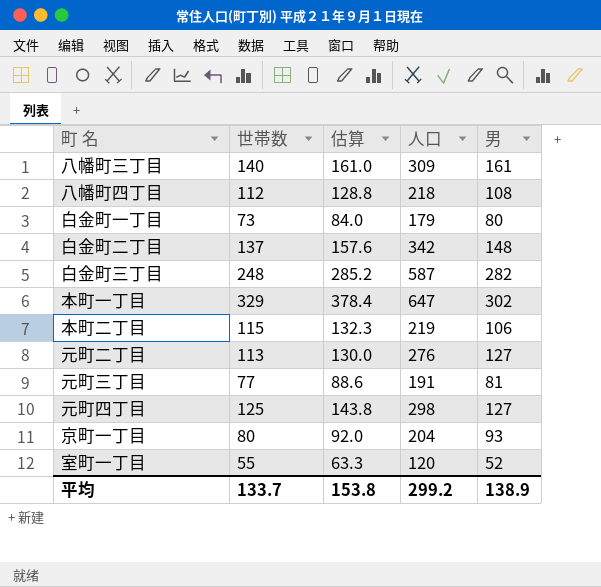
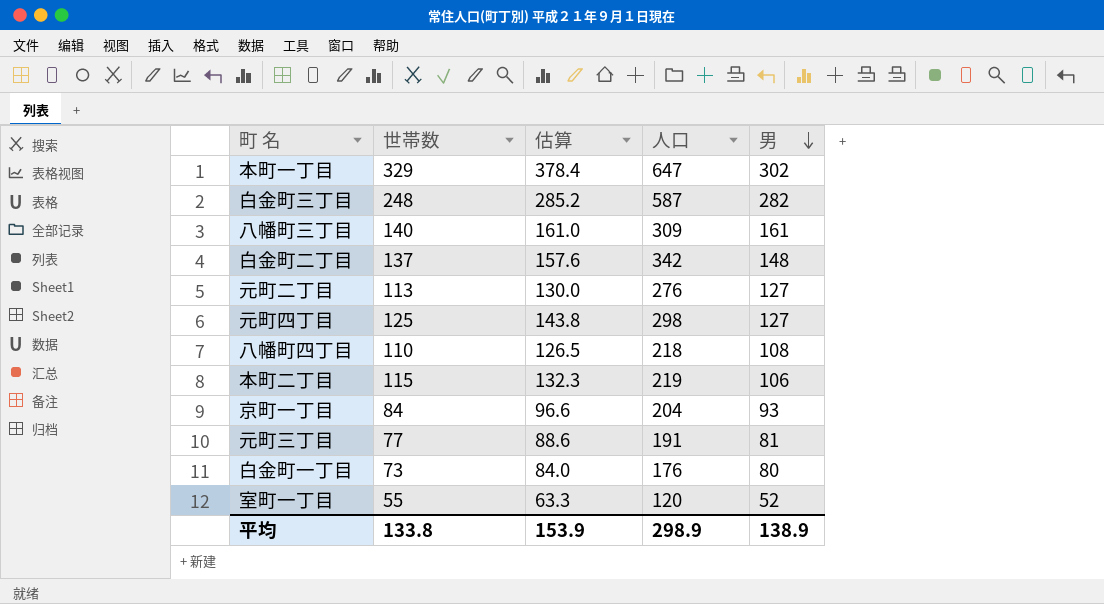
row order: none -> 男 descending
八幡町四丁目 | 世帯数: 112 -> 110
八幡町四丁目 | 估算: 128.8 -> 126.5
京町一丁目 | 世帯数: 80 -> 84
京町一丁目 | 估算: 92.0 -> 96.6
白金町一丁目 | 人口: 179 -> 176
平均 | 世帯数: 133.7 -> 133.8
平均 | 估算: 153.8 -> 153.9
平均 | 人口: 299.2 -> 298.9

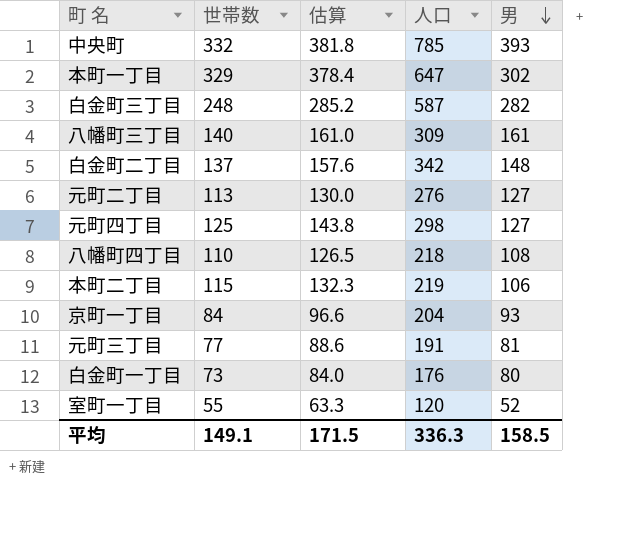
row 中央町: none -> 332 | 381.8 | 785 | 393
平均 | 世帯数: 133.8 -> 149.1
平均 | 估算: 153.9 -> 171.5
平均 | 人口: 298.9 -> 336.3
平均 | 男: 138.9 -> 158.5

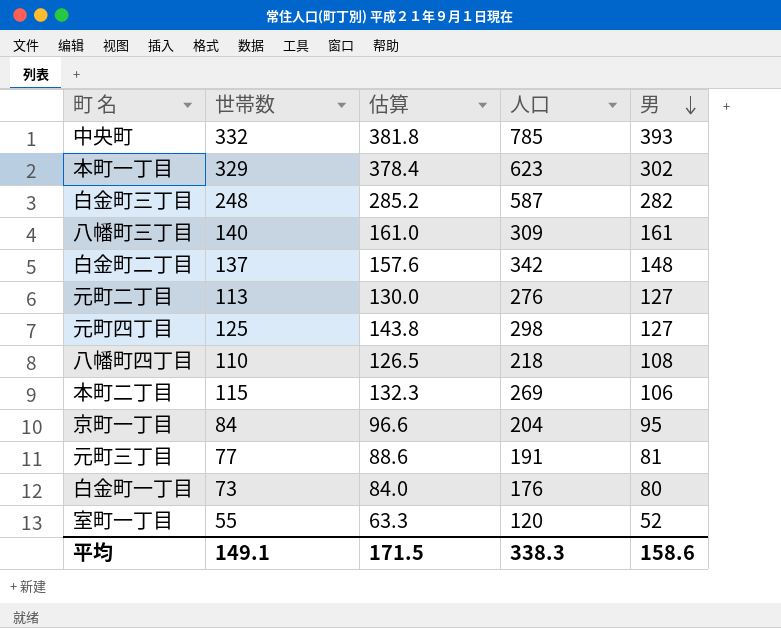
本町一丁目 | 人口: 647 -> 623
本町二丁目 | 人口: 219 -> 269
京町一丁目 | 男: 93 -> 95
平均 | 人口: 336.3 -> 338.3
平均 | 男: 158.5 -> 158.6

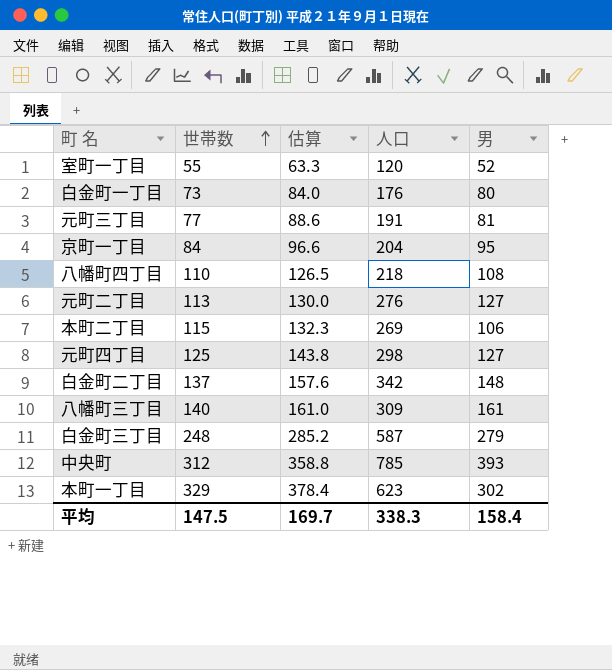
row order: 男 descending -> 世帯数 ascending
白金町三丁目 | 男: 282 -> 279
中央町 | 世帯数: 332 -> 312
中央町 | 估算: 381.8 -> 358.8
平均 | 世帯数: 149.1 -> 147.5
平均 | 估算: 171.5 -> 169.7
平均 | 男: 158.6 -> 158.4

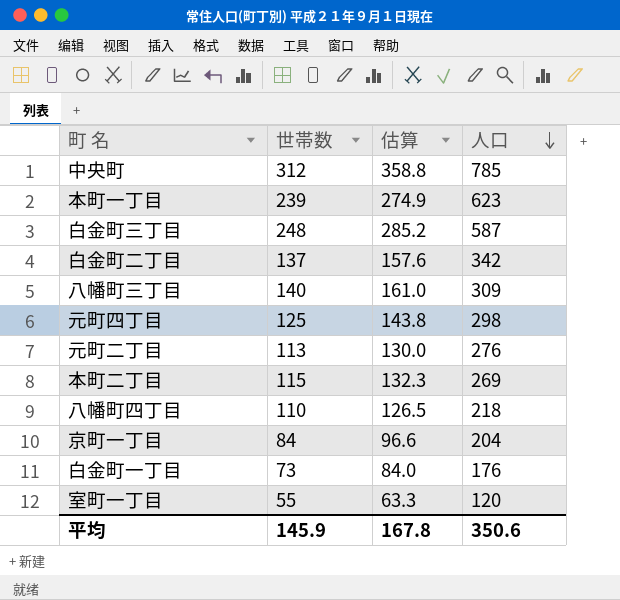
row order: 世帯数 ascending -> 人口 descending
column 男 | position: 5 -> none
row 元町三丁目: 77 | 88.6 | 191 | 81 -> none
本町一丁目 | 世帯数: 329 -> 239
本町一丁目 | 估算: 378.4 -> 274.9
平均 | 世帯数: 147.5 -> 145.9
平均 | 估算: 169.7 -> 167.8
平均 | 人口: 338.3 -> 350.6

